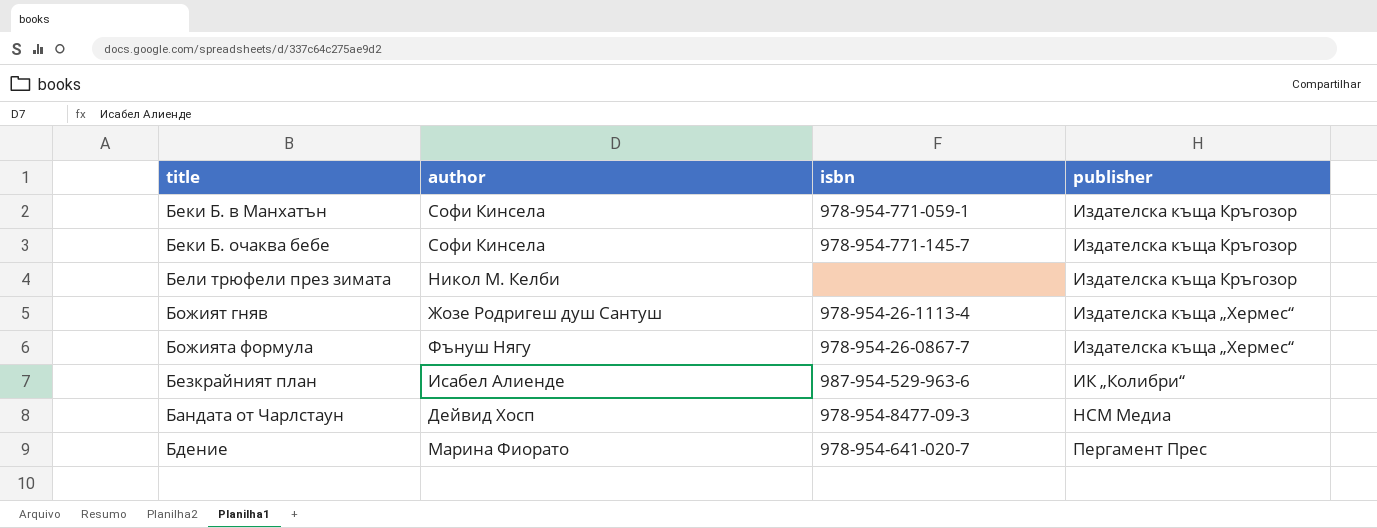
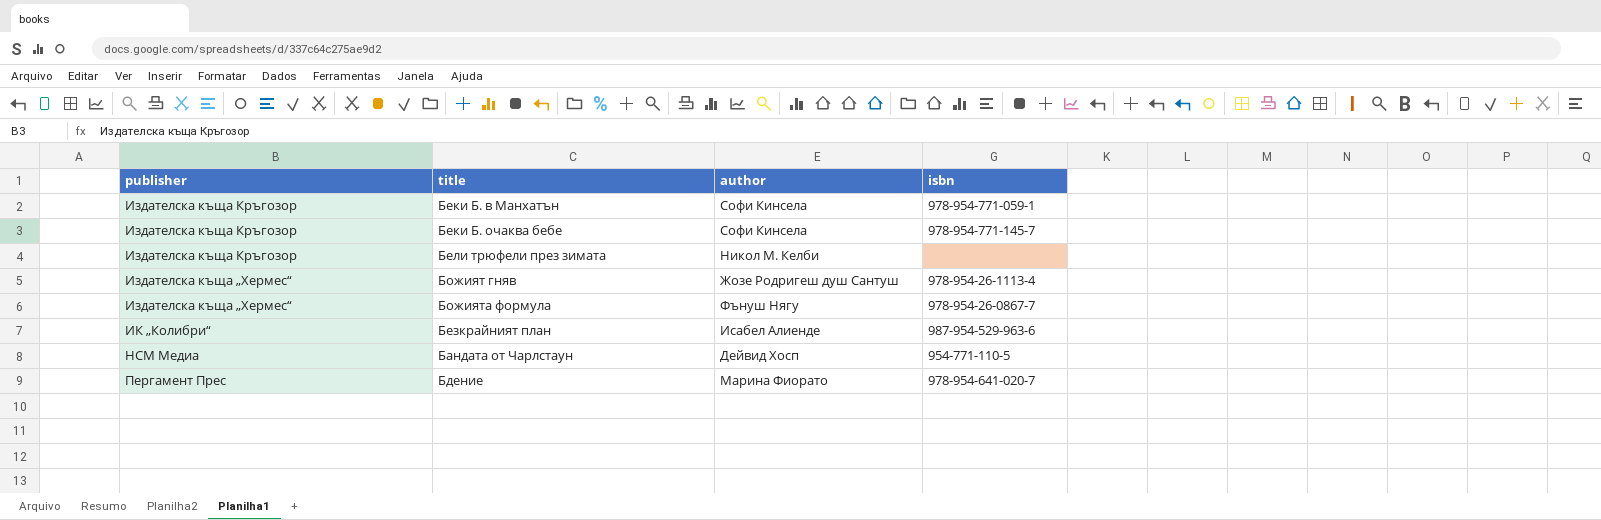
column publisher | position: 4 -> 1
Бандата от Чарлстаун | isbn: 978-954-8477-09-3 -> 954-771-110-5

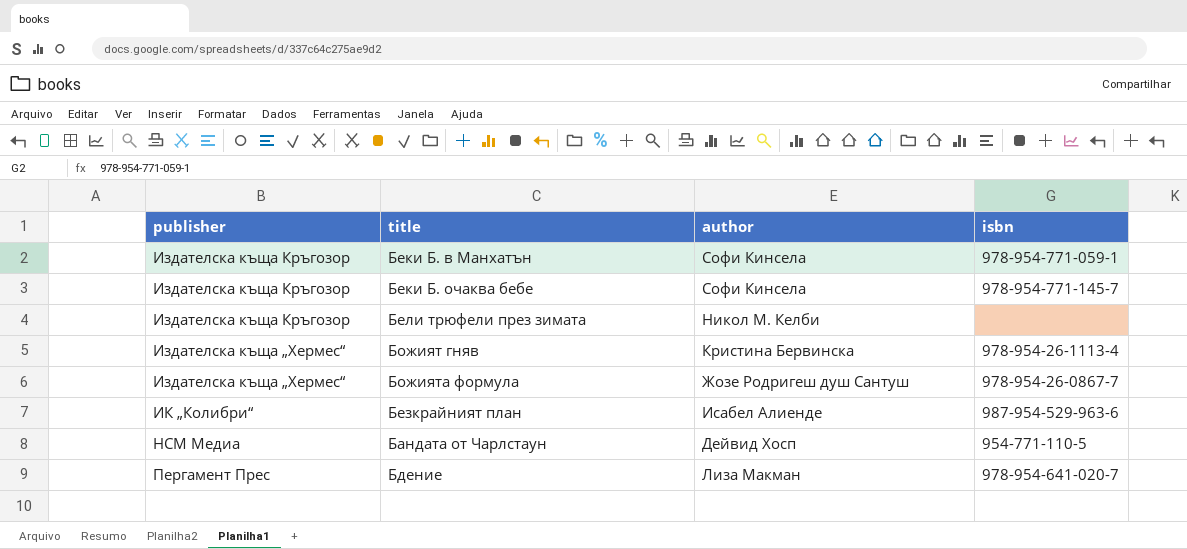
Божият гняв | author: Жозе Родригеш душ Сантуш -> Кристина Бервинска
Божията формула | author: Фънуш Нягу -> Жозе Родригеш душ Сантуш
Бдение | author: Марина Фиорато -> Лиза Макман

